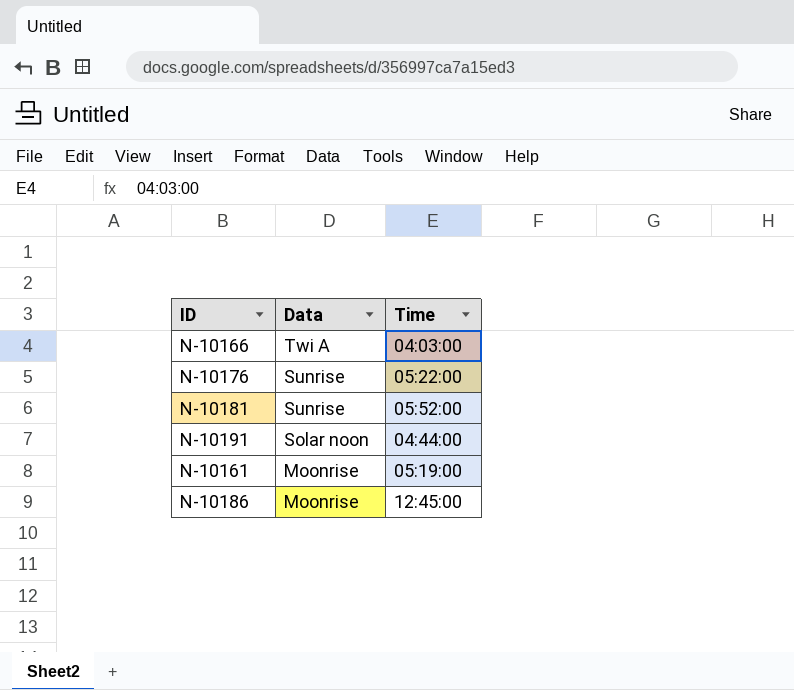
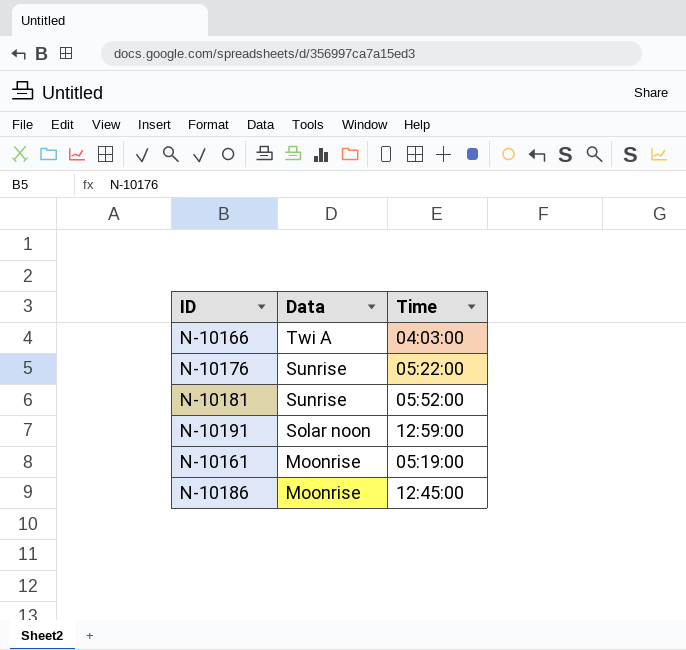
N-10191 | Time: 04:44:00 -> 12:59:00

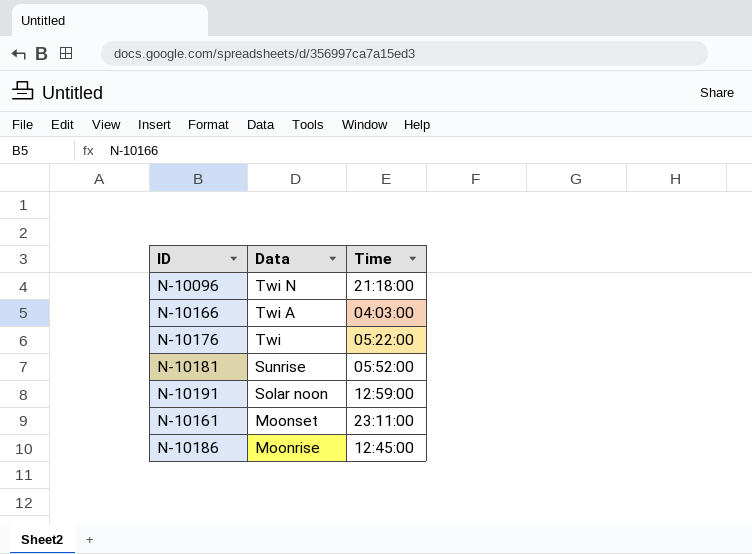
row N-10096: none -> Twi N | 21:18:00
N-10176 | Data: Sunrise -> Twi
N-10161 | Data: Moonrise -> Moonset
N-10161 | Time: 05:19:00 -> 23:11:00

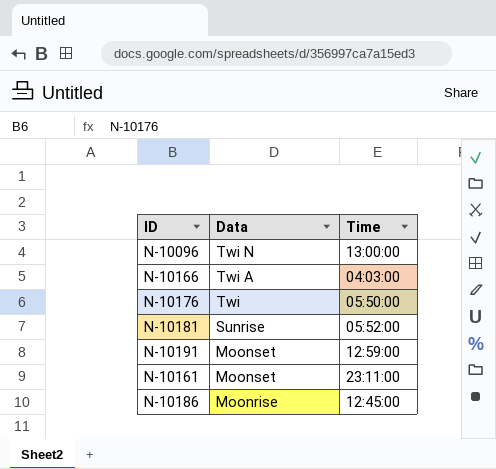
N-10096 | Time: 21:18:00 -> 13:00:00
N-10176 | Time: 05:22:00 -> 05:50:00
N-10191 | Data: Solar noon -> Moonset

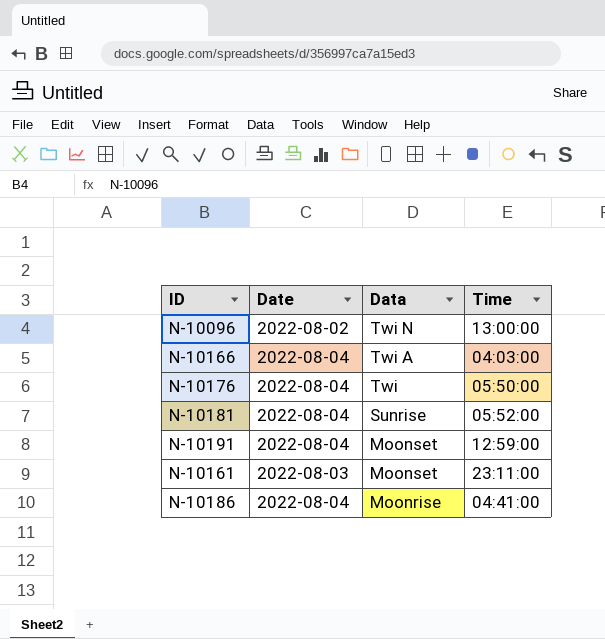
column Date | position: none -> 2
N-10186 | Time: 12:45:00 -> 04:41:00

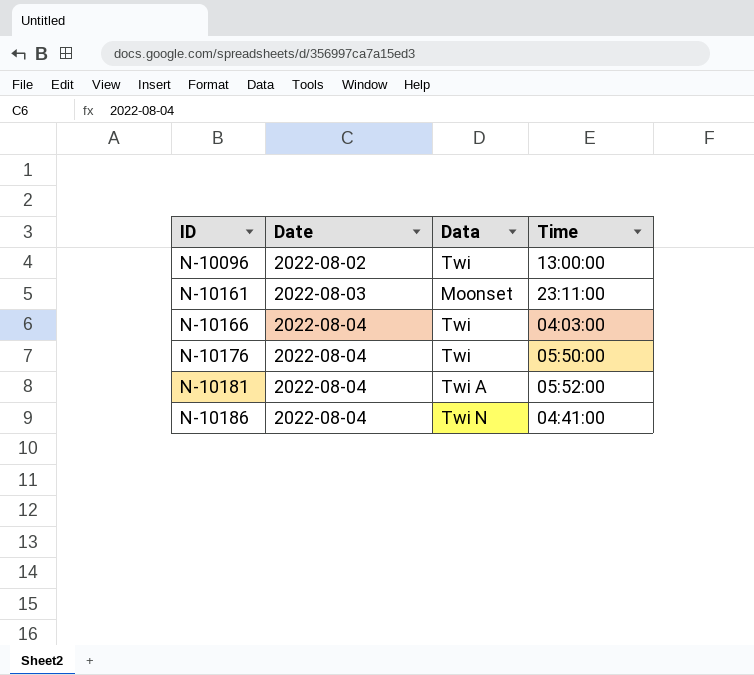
row order: Data descending -> ID ascending
row N-10191: 2022-08-04 | Moonset | 12:59:00 -> none
N-10096 | Data: Twi N -> Twi
N-10166 | Data: Twi A -> Twi
N-10181 | Data: Sunrise -> Twi A
N-10186 | Data: Moonrise -> Twi N

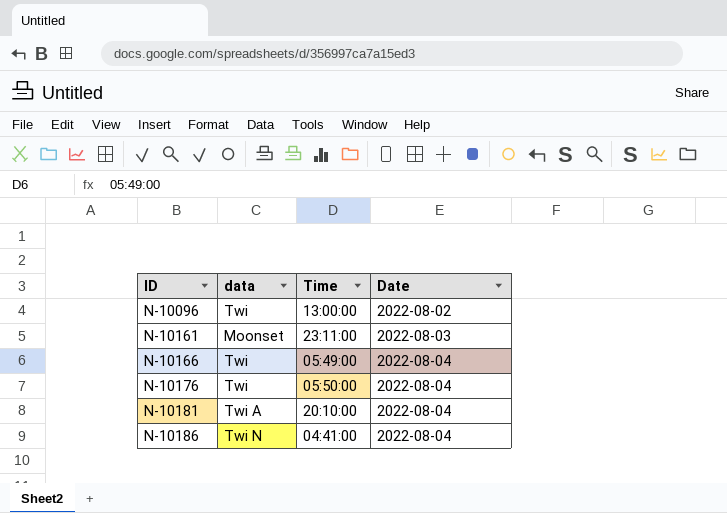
column name: Data -> data
column Date | position: 2 -> 4
N-10166 | Time: 04:03:00 -> 05:49:00
N-10181 | Time: 05:52:00 -> 20:10:00

